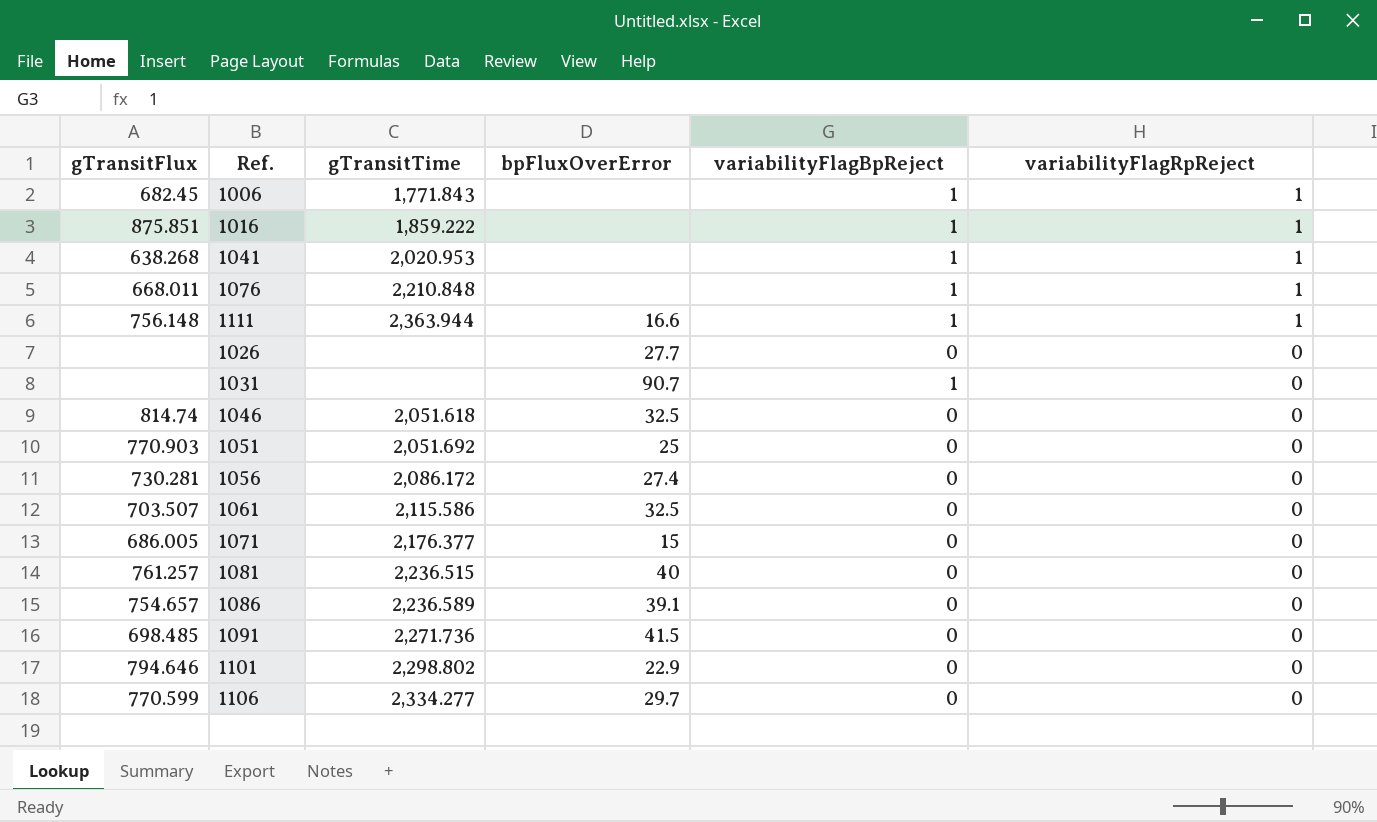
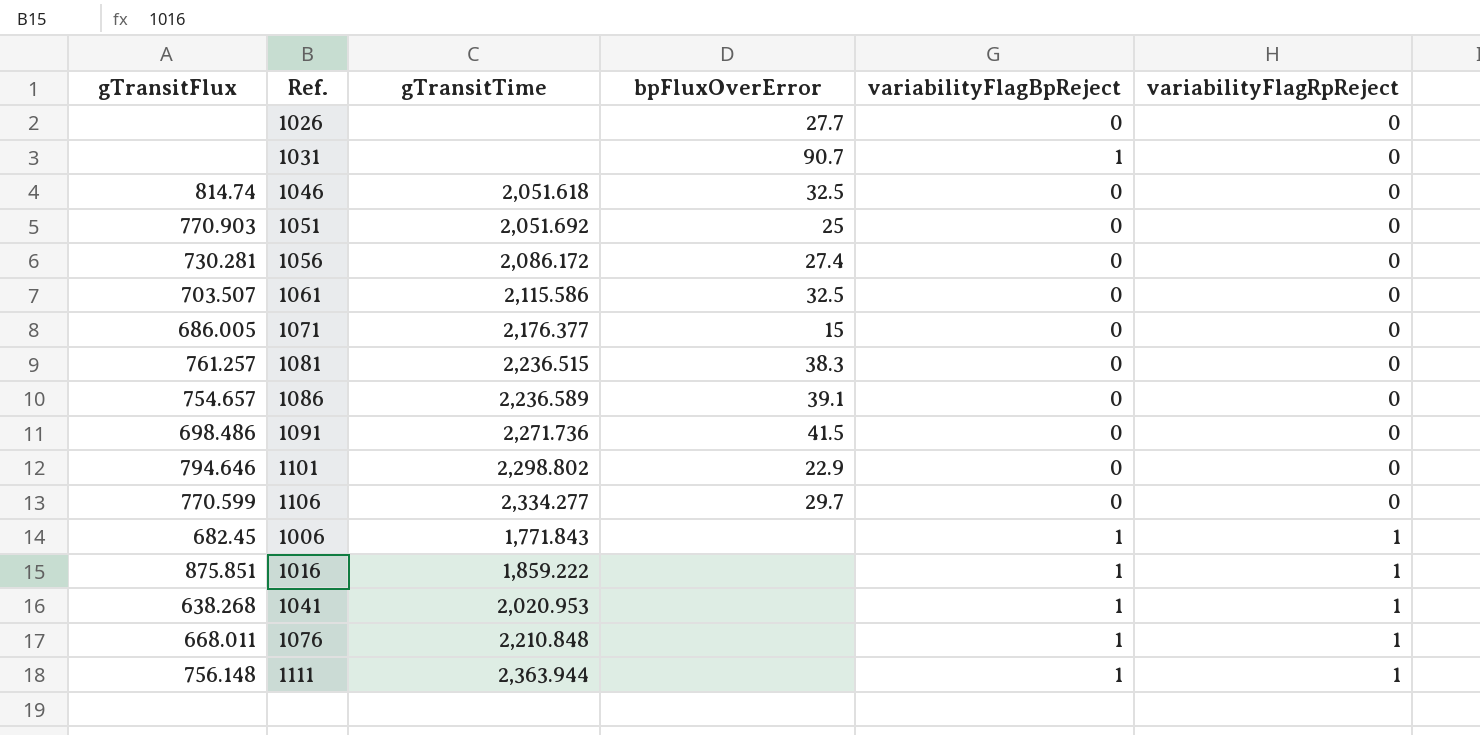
row order: variabilityFlagRpReject descending -> variabilityFlagRpReject ascending
1081 | bpFluxOverError: 40 -> 38.3
1091 | gTransitFlux: 698.485 -> 698.486
1111 | bpFluxOverError: 16.6 -> none

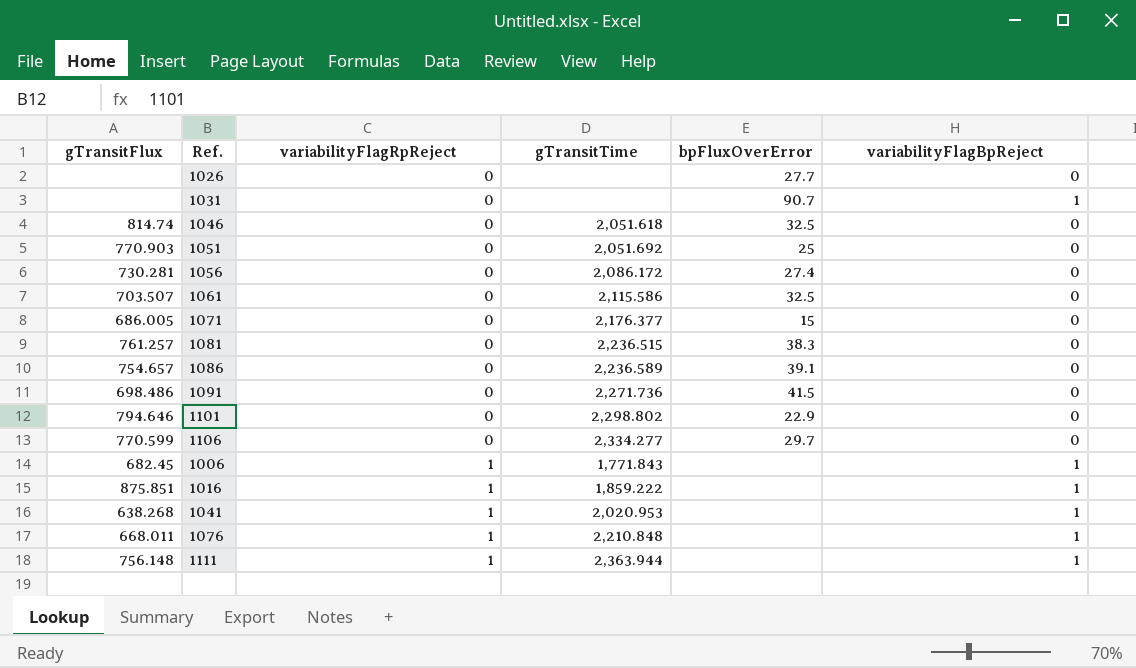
column variabilityFlagRpReject | position: 6 -> 3

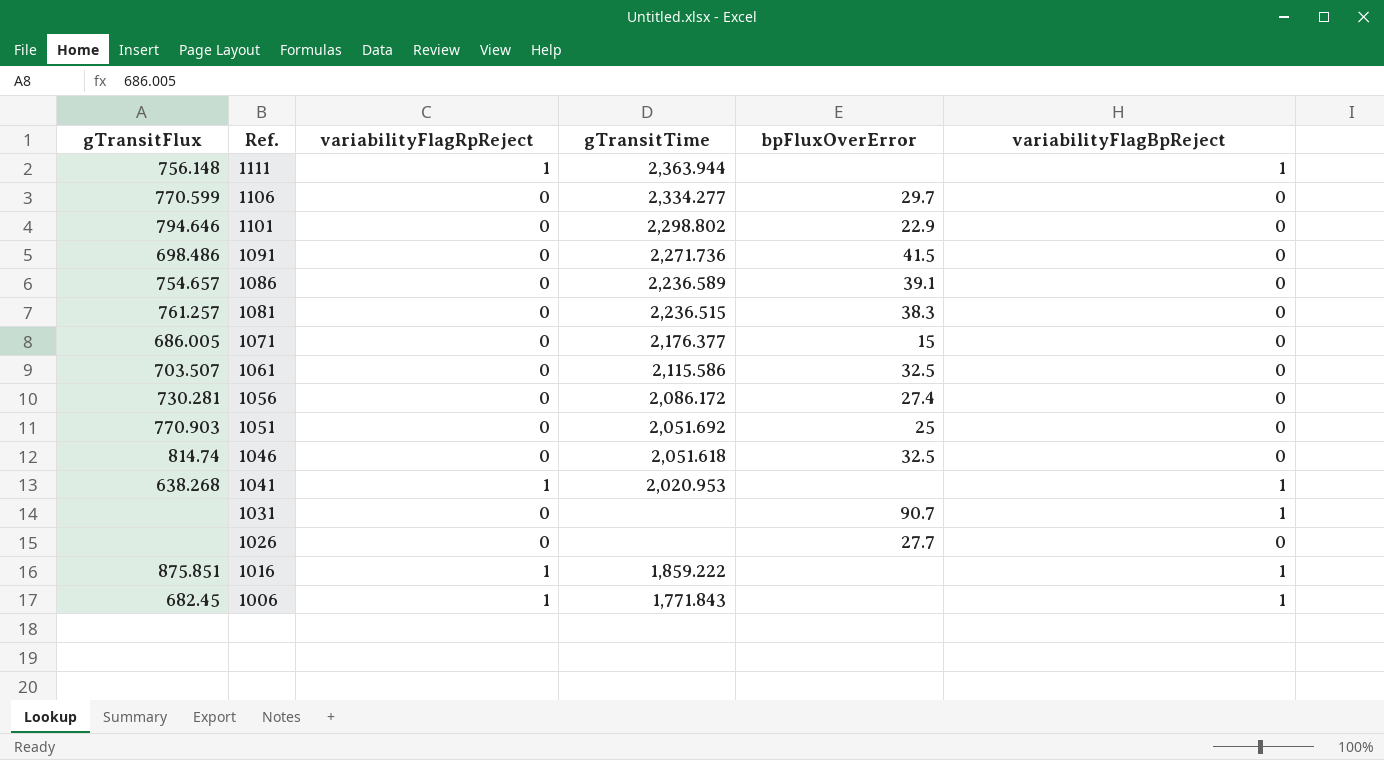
row order: variabilityFlagRpReject ascending -> Ref. descending
row 1076: 668.011 | 1 | 2,210.848 | none | 1 -> none

